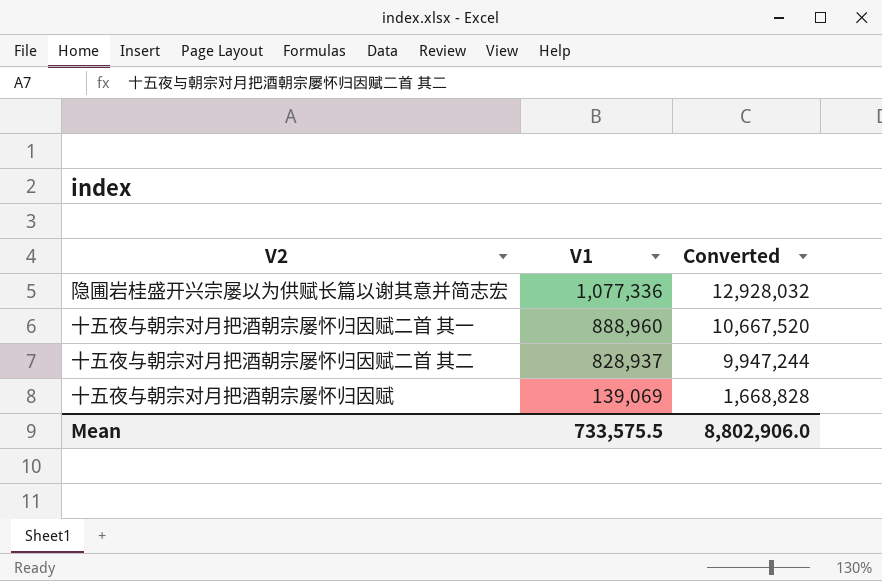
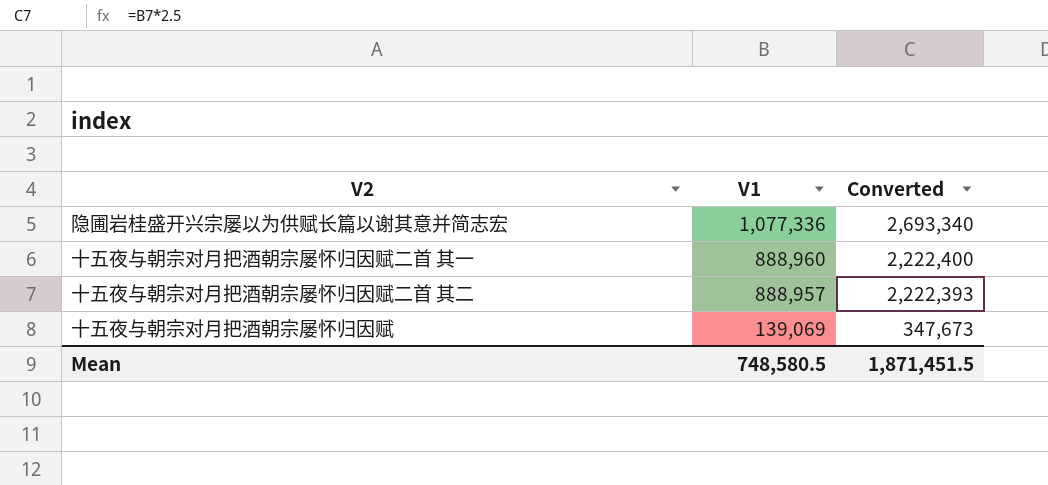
column Converted | formula: [V1] * 12 -> [V1] * 2.5
十五夜与朝宗对月把酒朝宗屡怀归因赋二首 其二 | V1: 828,937 -> 888,957
Mean | V1: 733,575.5 -> 748,580.5
Mean | Converted: 8,802,906.0 -> 1,871,451.5

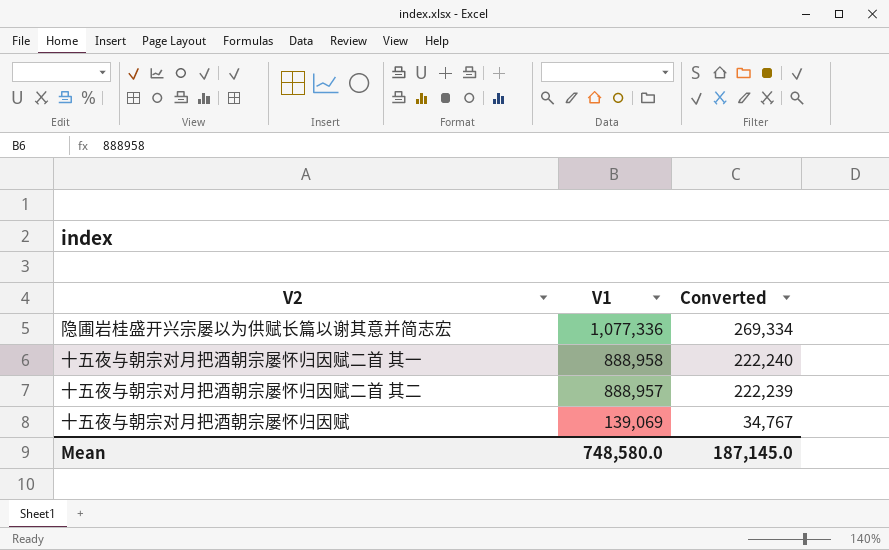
column Converted | formula: [V1] * 2.5 -> [V1] * 0.25
十五夜与朝宗对月把酒朝宗屡怀归因赋二首 其一 | V1: 888,960 -> 888,958
Mean | V1: 748,580.5 -> 748,580.0
Mean | Converted: 1,871,451.5 -> 187,145.0

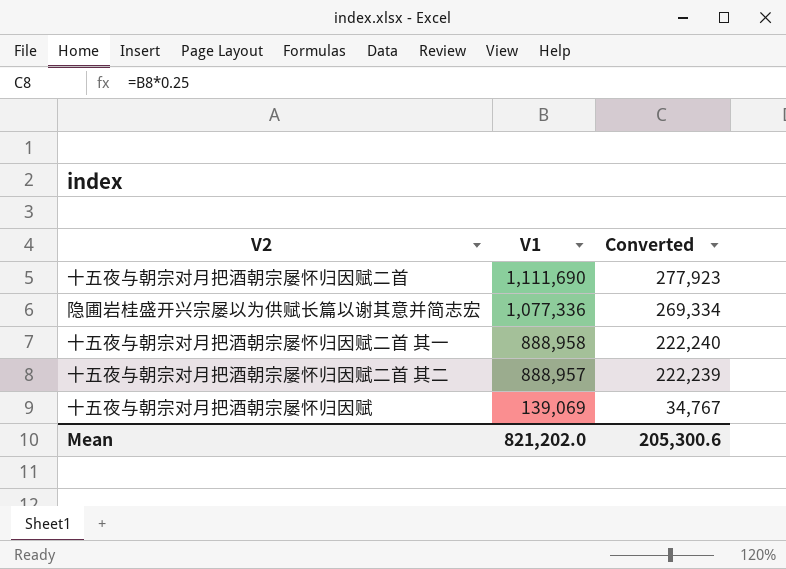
row 十五夜与朝宗对月把酒朝宗屡怀归因赋二首: none -> 1,111,690 | 277,923
Mean | V1: 748,580.0 -> 821,202.0
Mean | Converted: 187,145.0 -> 205,300.6

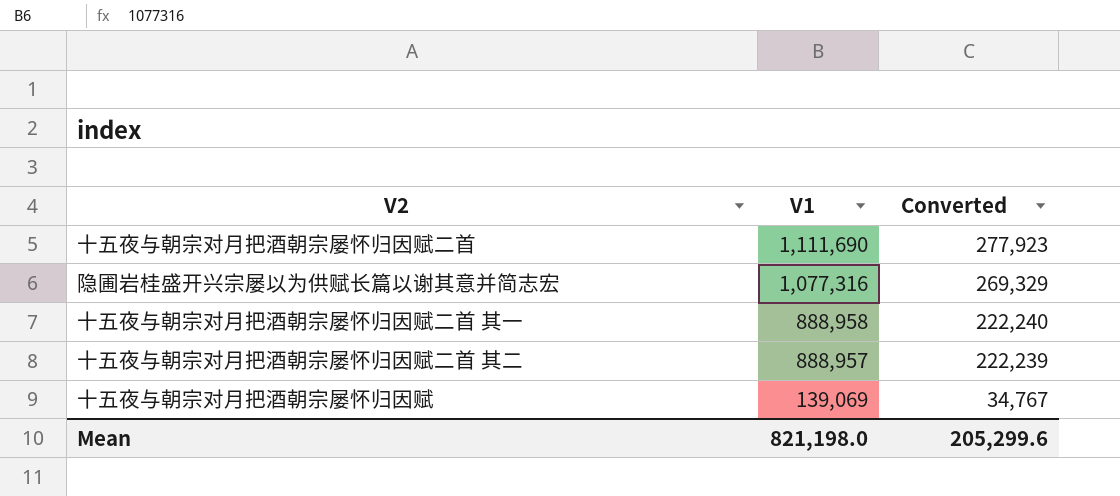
隐圃岩桂盛开兴宗屡以为供赋长篇以谢其意并简志宏 | V1: 1,077,336 -> 1,077,316
隐圃岩桂盛开兴宗屡以为供赋长篇以谢其意并简志宏 | Converted: 269,334 -> 269,329
Mean | V1: 821,202.0 -> 821,198.0
Mean | Converted: 205,300.6 -> 205,299.6

